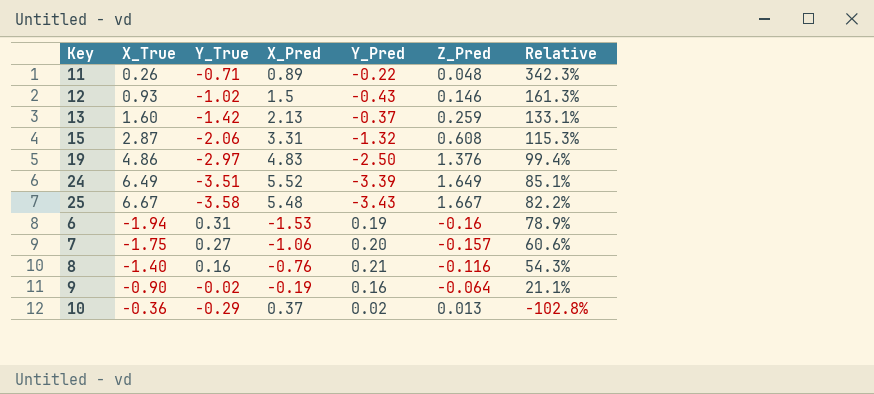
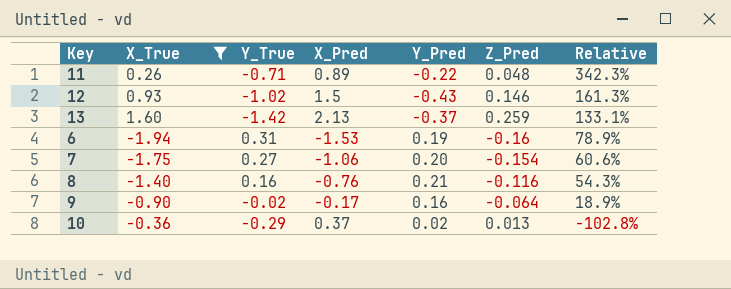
filter: none -> X_True <= 1.60
7 | Z_Pred: -0.157 -> -0.154
9 | X_Pred: -0.19 -> -0.17
9 | Relative: 21.1% -> 18.9%

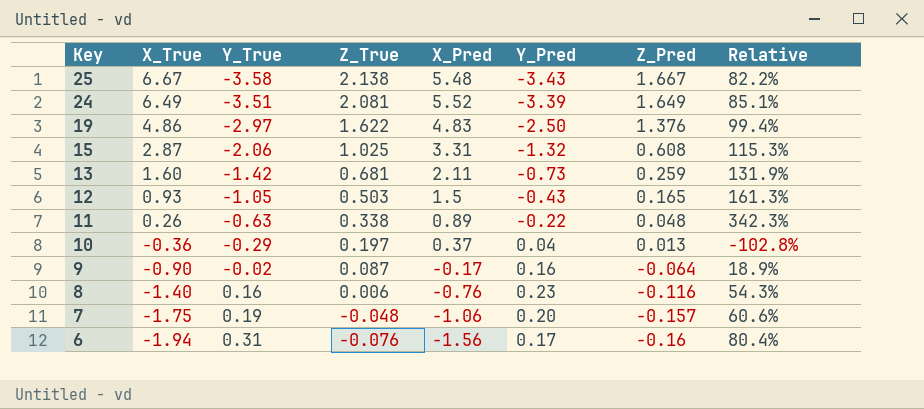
filter: X_True <= 1.60 -> none
row order: Relative descending -> Key descending
column Z_True | position: none -> 4
13 | X_Pred: 2.13 -> 2.11
13 | Y_Pred: -0.37 -> -0.73
13 | Relative: 133.1% -> 131.9%
12 | Y_True: -1.02 -> -1.05
12 | Z_Pred: 0.146 -> 0.165
11 | Y_True: -0.71 -> -0.63
10 | Y_Pred: 0.02 -> 0.04
8 | Y_Pred: 0.21 -> 0.23
7 | Y_True: 0.27 -> 0.19
7 | Z_Pred: -0.154 -> -0.157
6 | X_Pred: -1.53 -> -1.56
6 | Y_Pred: 0.19 -> 0.17
6 | Relative: 78.9% -> 80.4%

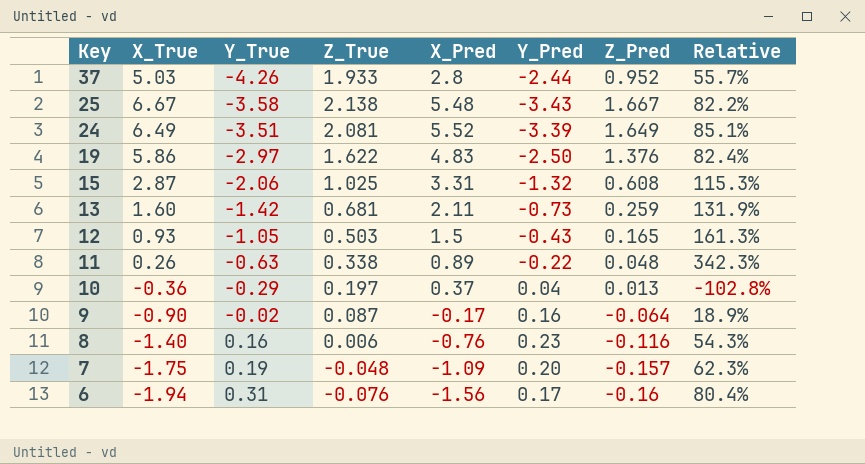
row 37: none -> 5.03 | -4.26 | 1.933 | 2.8 | -2.44 | 0.952 | 55.7%
19 | X_True: 4.86 -> 5.86
19 | Relative: 99.4% -> 82.4%
7 | X_Pred: -1.06 -> -1.09
7 | Relative: 60.6% -> 62.3%

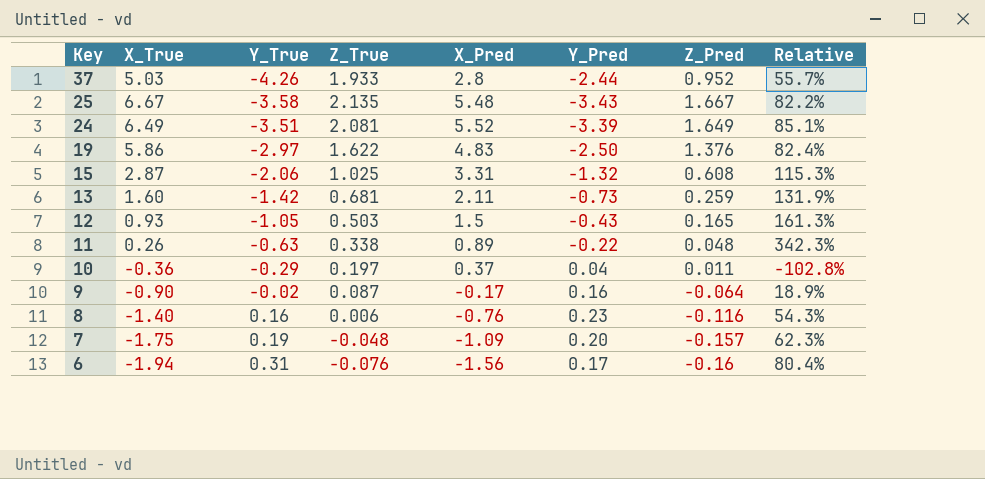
25 | Z_True: 2.138 -> 2.135
10 | Z_Pred: 0.013 -> 0.011

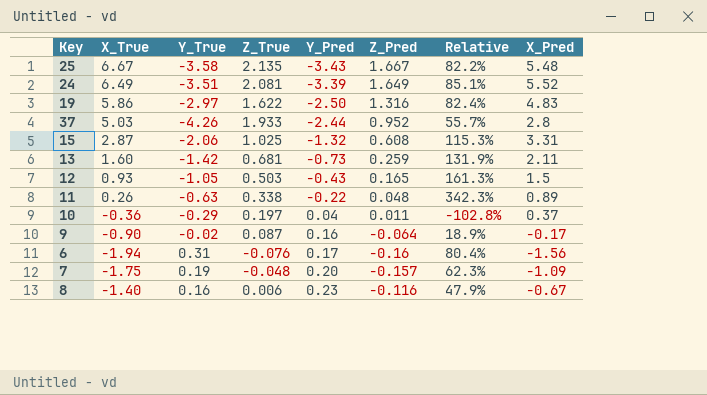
row order: Key descending -> Y_Pred ascending
column X_Pred | position: 5 -> 8
19 | Z_Pred: 1.376 -> 1.316
8 | Relative: 54.3% -> 47.9%
8 | X_Pred: -0.76 -> -0.67

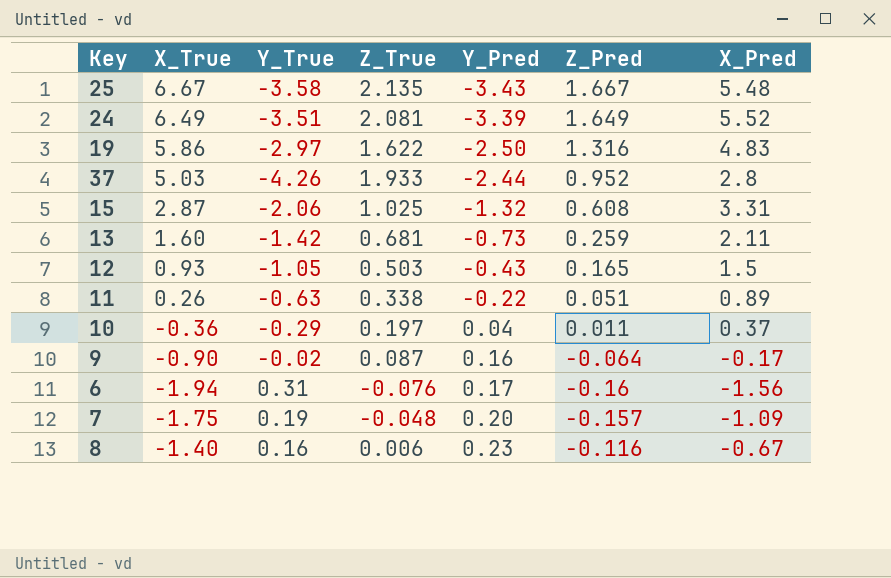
column Relative | formula: [X_Pred] / [X_True] -> none
11 | Z_Pred: 0.048 -> 0.051

